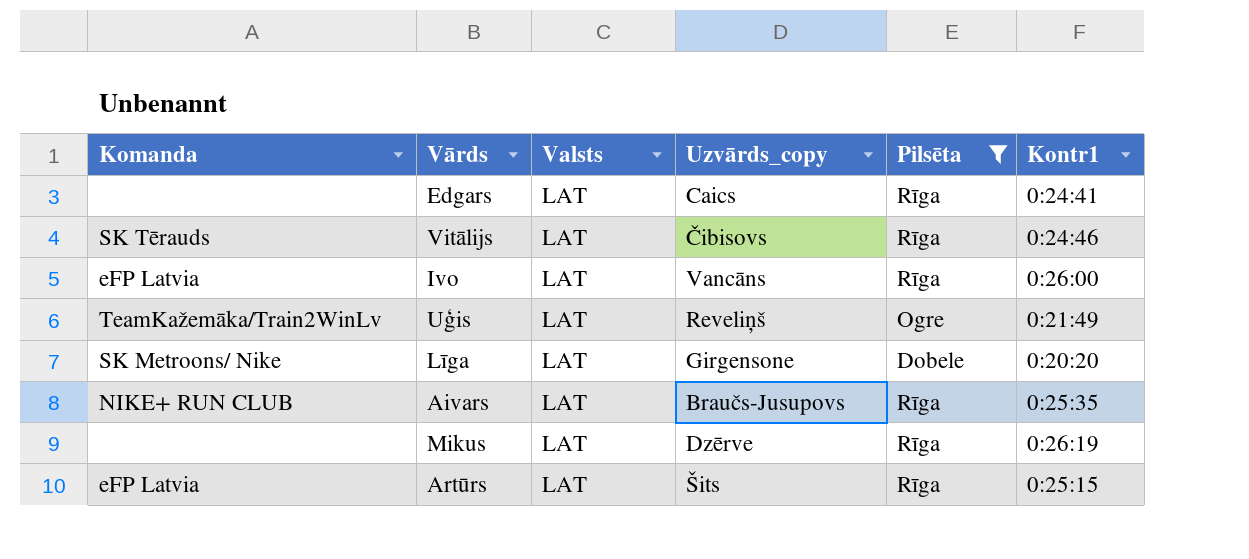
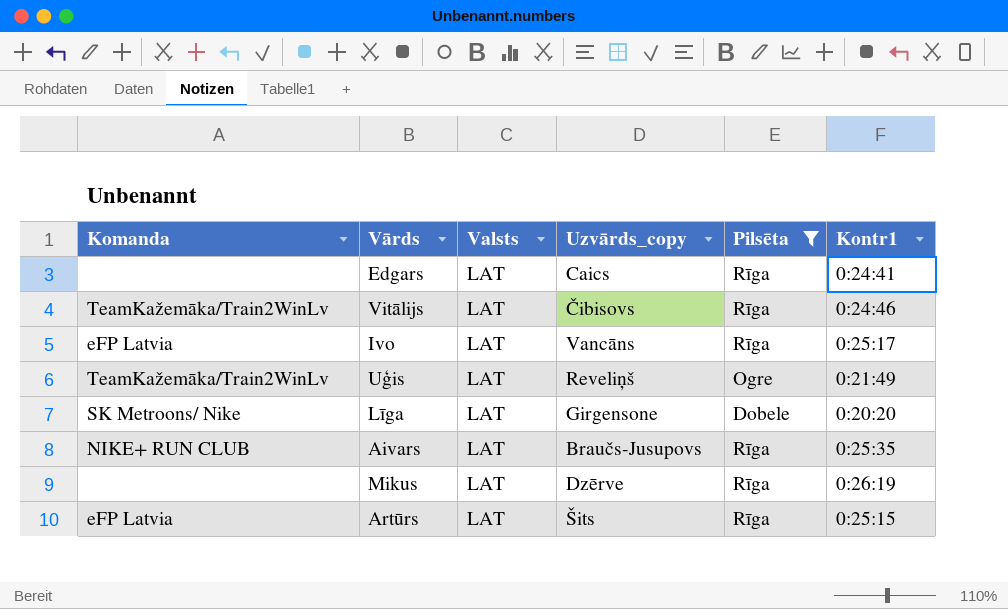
Vitālijs | Komanda: SK Tērauds -> TeamKažemāka/Train2WinLv
Ivo | Kontr1: 0:26:00 -> 0:25:17

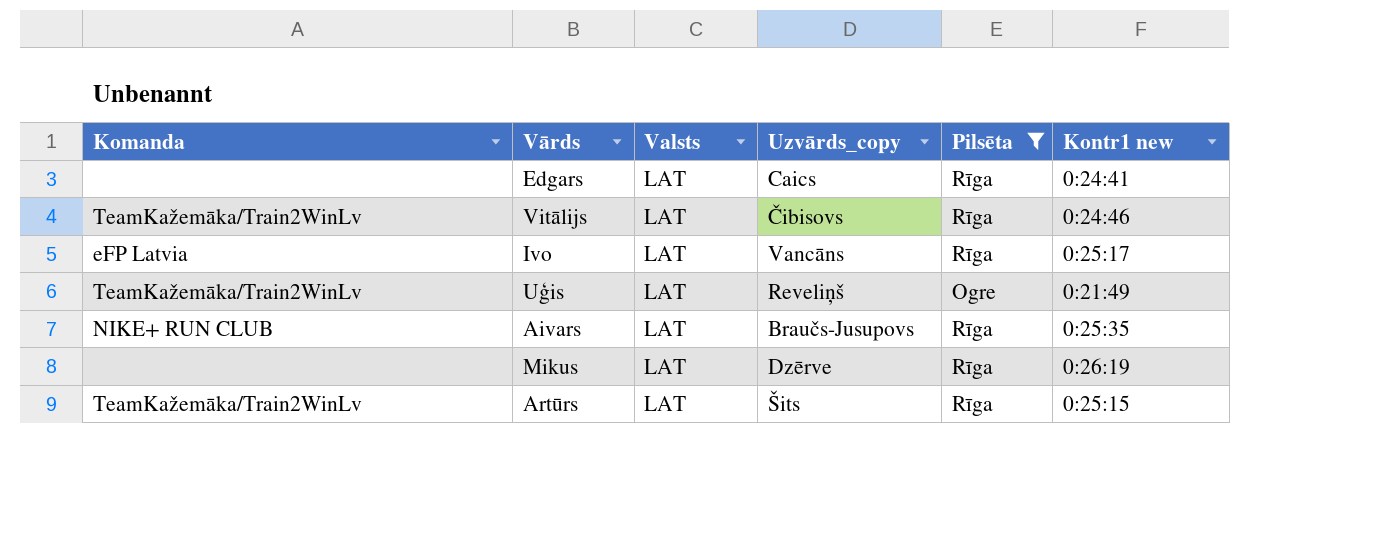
column name: Kontr1 -> Kontr1 new
row Līga: SK Metroons/ Nike | LAT | Girgensone | Dobele | 0:20:20 -> none
Artūrs | Komanda: eFP Latvia -> TeamKažemāka/Train2WinLv

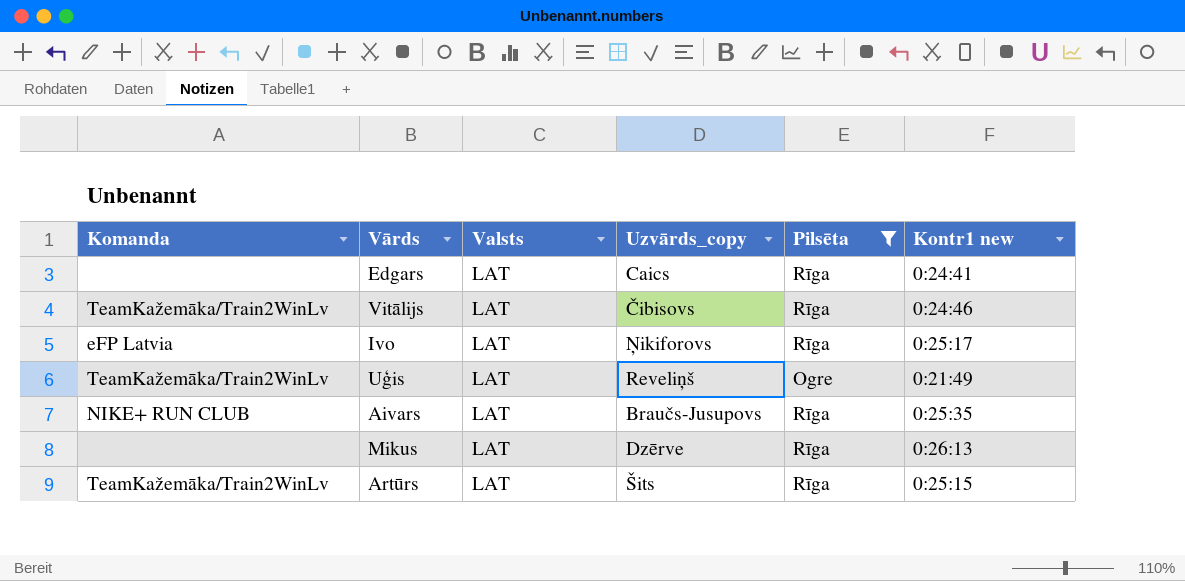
Ivo | Uzvārds_copy: Vancāns -> Ņikiforovs
Mikus | Kontr1 new: 0:26:19 -> 0:26:13

